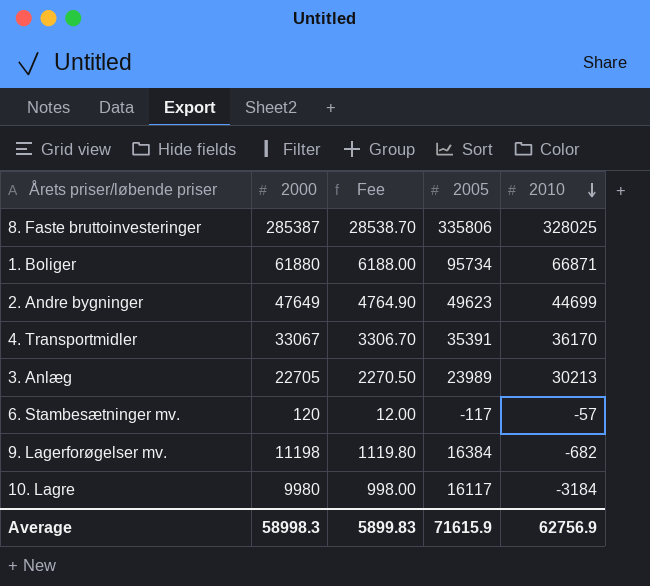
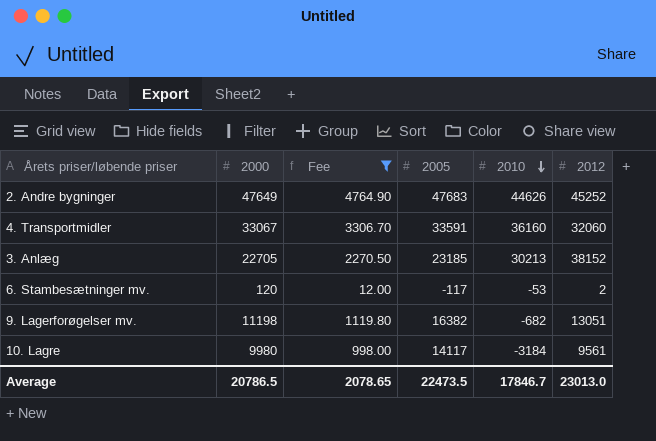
filter: none -> Fee <= 4764.90
column 2012 | position: none -> 6
2. Andre bygninger | 2005: 49623 -> 47683
2. Andre bygninger | 2010: 44699 -> 44626
4. Transportmidler | 2005: 35391 -> 33591
4. Transportmidler | 2010: 36170 -> 36160
3. Anlæg | 2005: 23989 -> 23185
6. Stambesætninger mv. | 2010: -57 -> -53
9. Lagerforøgelser mv. | 2005: 16384 -> 16382
10. Lagre | 2005: 16117 -> 14117
Average | 2000: 58998.3 -> 20786.5
Average | Fee: 5899.83 -> 2078.65
Average | 2005: 71615.9 -> 22473.5
Average | 2010: 62756.9 -> 17846.7

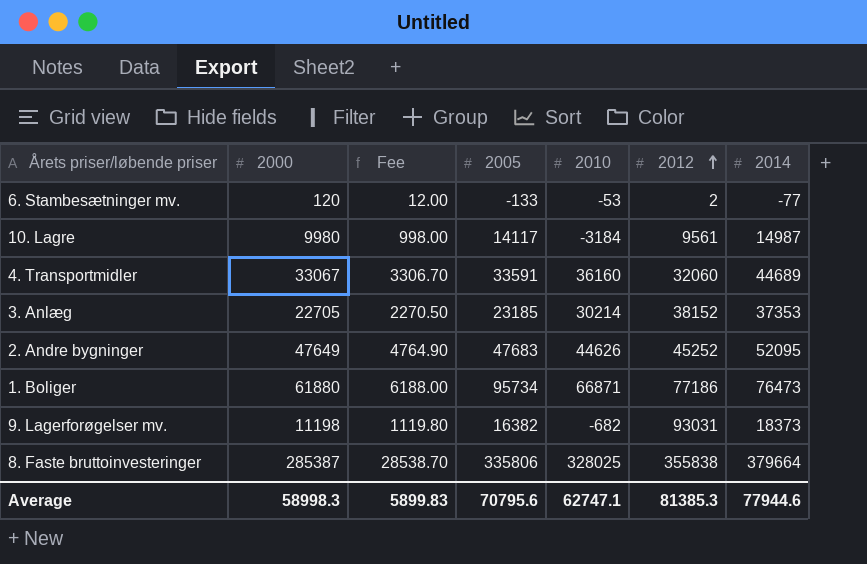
filter: Fee <= 4764.90 -> none
row order: 2010 descending -> 2012 ascending
column 2014 | position: none -> 7
6. Stambesætninger mv. | 2005: -117 -> -133
3. Anlæg | 2010: 30213 -> 30214
9. Lagerforøgelser mv. | 2012: 13051 -> 93031
Average | 2000: 20786.5 -> 58998.3
Average | Fee: 2078.65 -> 5899.83
Average | 2005: 22473.5 -> 70795.6
Average | 2010: 17846.7 -> 62747.1
Average | 2012: 23013.0 -> 81385.3

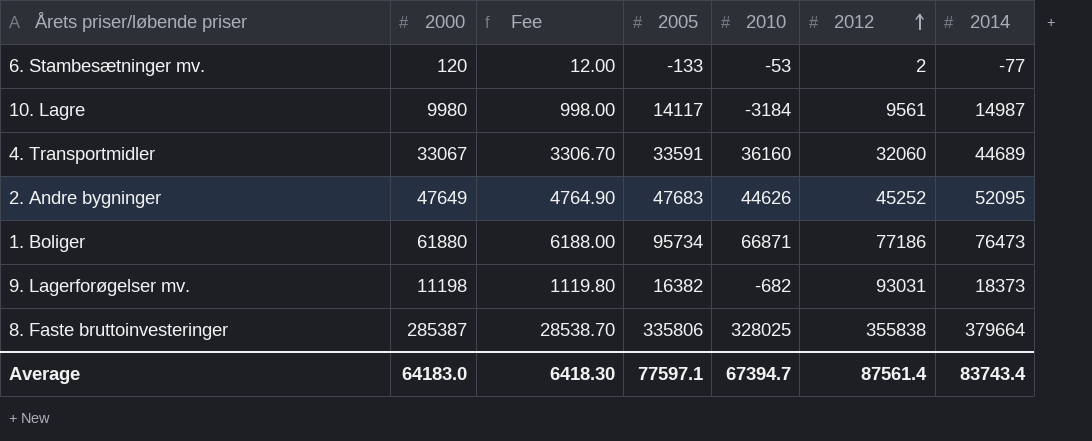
row 3. Anlæg: 22705 | 2270.50 | 23185 | 30214 | 38152 | 37353 -> none
Average | 2000: 58998.3 -> 64183.0
Average | Fee: 5899.83 -> 6418.30
Average | 2005: 70795.6 -> 77597.1
Average | 2010: 62747.1 -> 67394.7
Average | 2012: 81385.3 -> 87561.4
Average | 2014: 77944.6 -> 83743.4

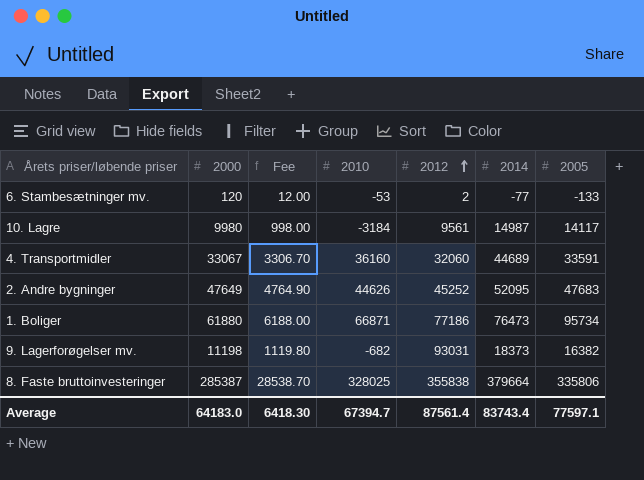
column 2005 | position: 4 -> 7

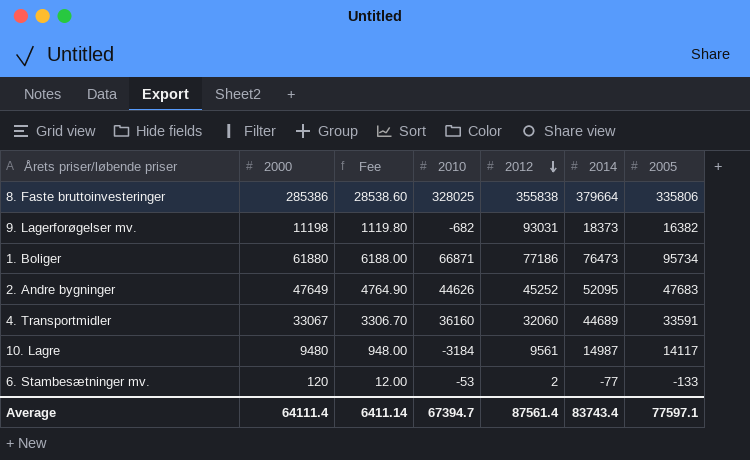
row order: 2012 ascending -> 2012 descending
8. Faste bruttoinvesteringer | 2000: 285387 -> 285386
8. Faste bruttoinvesteringer | Fee: 28538.70 -> 28538.60
10. Lagre | 2000: 9980 -> 9480
10. Lagre | Fee: 998.00 -> 948.00
Average | 2000: 64183.0 -> 64111.4
Average | Fee: 6418.30 -> 6411.14

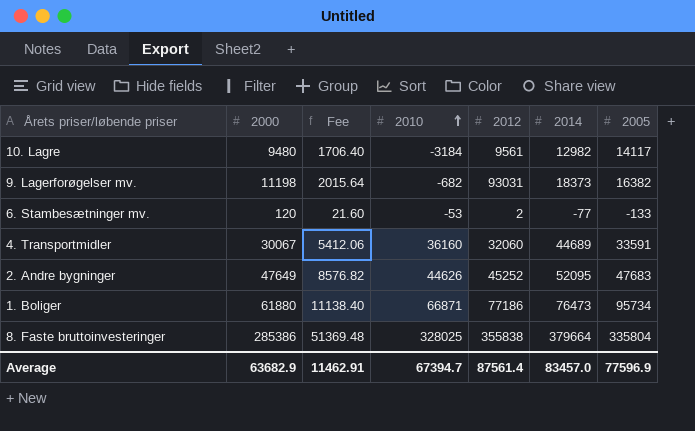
row order: 2012 descending -> 2010 ascending
column Fee | formula: [2000] * 0.1 -> [2000] * 0.18
10. Lagre | 2014: 14987 -> 12982
4. Transportmidler | 2000: 33067 -> 30067
8. Faste bruttoinvesteringer | 2005: 335806 -> 335804
Average | 2000: 64111.4 -> 63682.9
Average | Fee: 6411.14 -> 11462.91
Average | 2014: 83743.4 -> 83457.0
Average | 2005: 77597.1 -> 77596.9

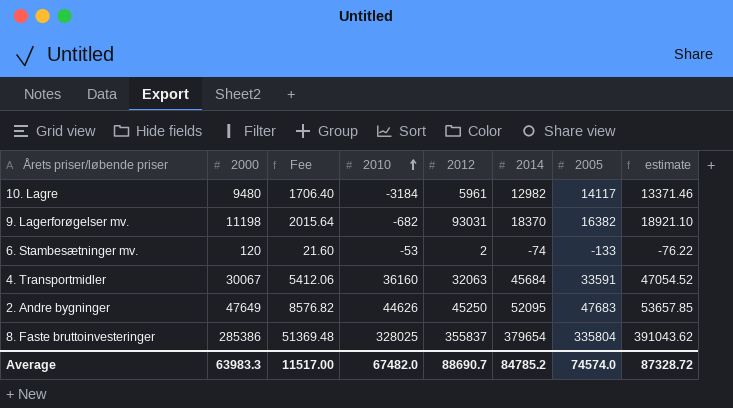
column estimate | formula: none -> [2014] * 1.03
row 1. Boliger: 61880 | 11138.40 | 66871 | 77186 | 76473 | 95734 -> none
10. Lagre | 2012: 9561 -> 5961
9. Lagerforøgelser mv. | 2014: 18373 -> 18370
6. Stambesætninger mv. | 2014: -77 -> -74
4. Transportmidler | 2012: 32060 -> 32063
4. Transportmidler | 2014: 44689 -> 45684
2. Andre bygninger | 2012: 45252 -> 45250
8. Faste bruttoinvesteringer | 2012: 355838 -> 355837
8. Faste bruttoinvesteringer | 2014: 379664 -> 379654
Average | 2000: 63682.9 -> 63983.3
Average | Fee: 11462.91 -> 11517.00
Average | 2010: 67394.7 -> 67482.0
Average | 2012: 87561.4 -> 88690.7
Average | 2014: 83457.0 -> 84785.2
Average | 2005: 77596.9 -> 74574.0

